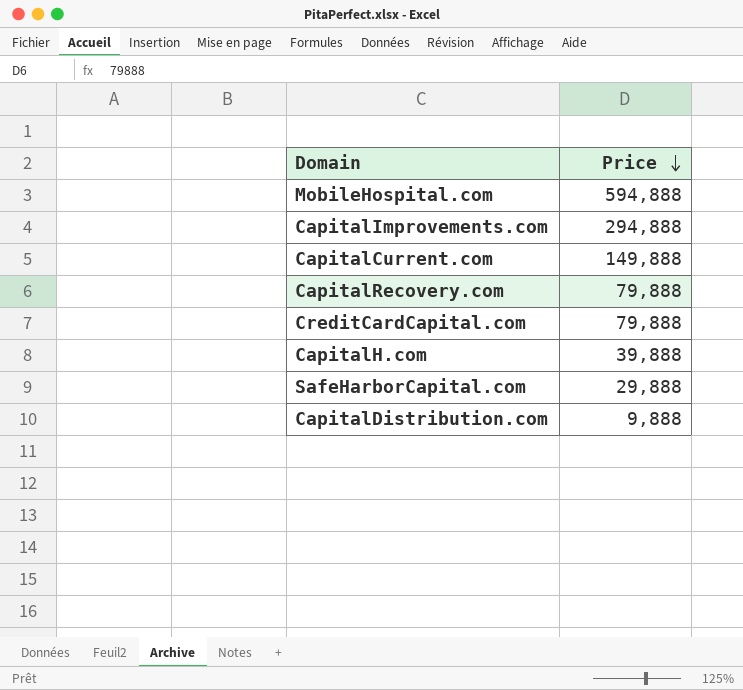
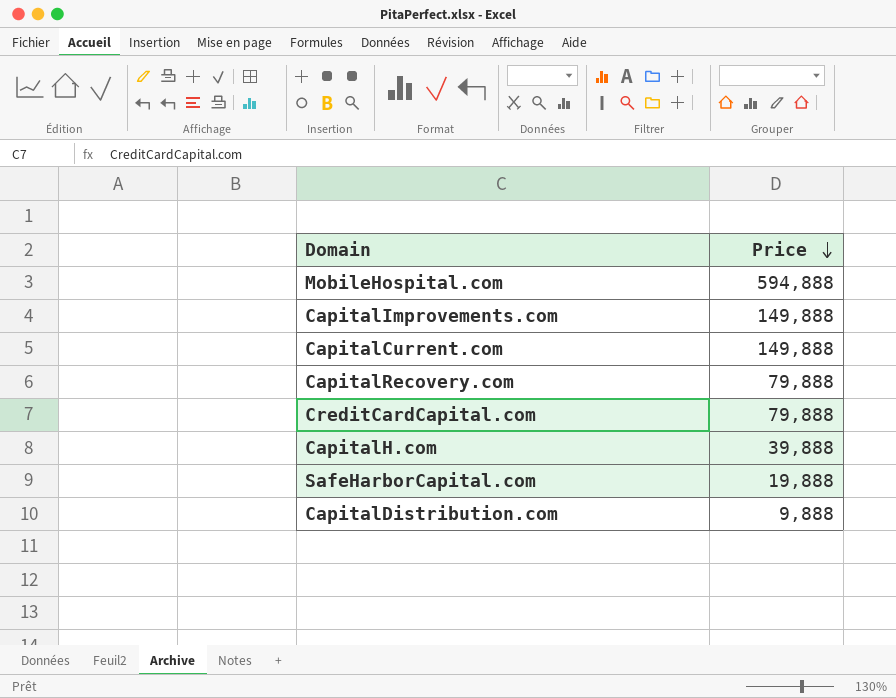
CapitalImprovements.com | Price: 294,888 -> 149,888
SafeHarborCapital.com | Price: 29,888 -> 19,888

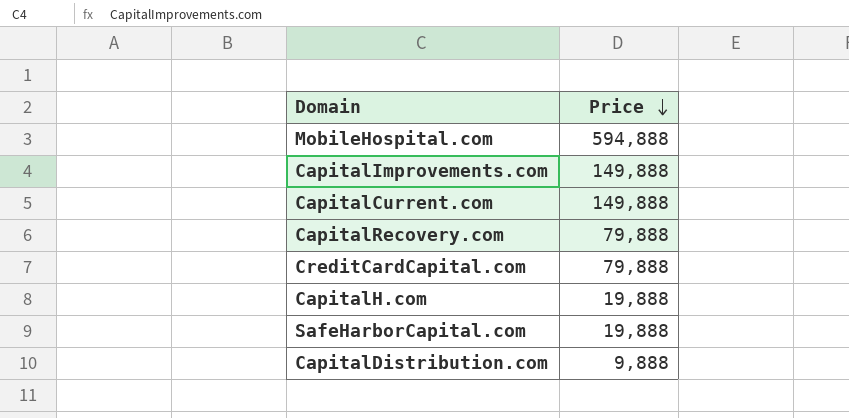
CapitalH.com | Price: 39,888 -> 19,888

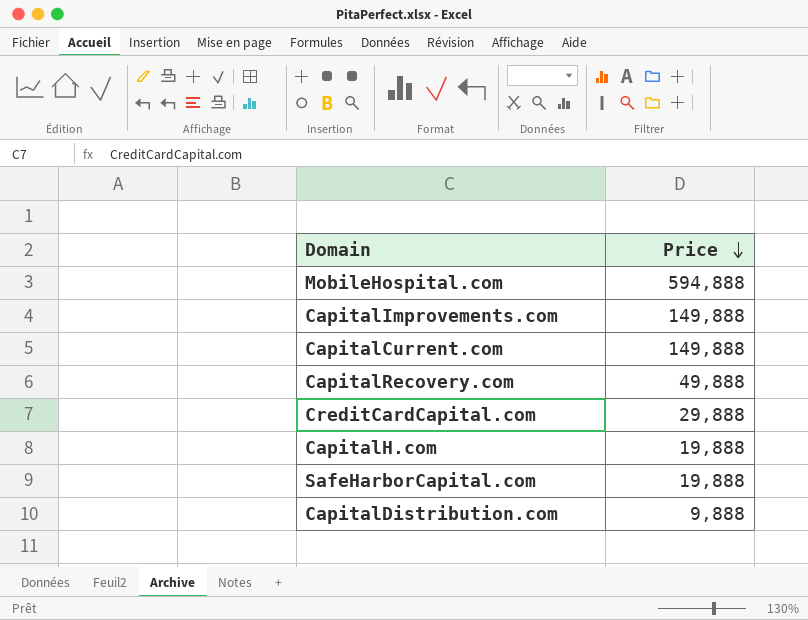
CapitalRecovery.com | Price: 79,888 -> 49,888
CreditCardCapital.com | Price: 79,888 -> 29,888

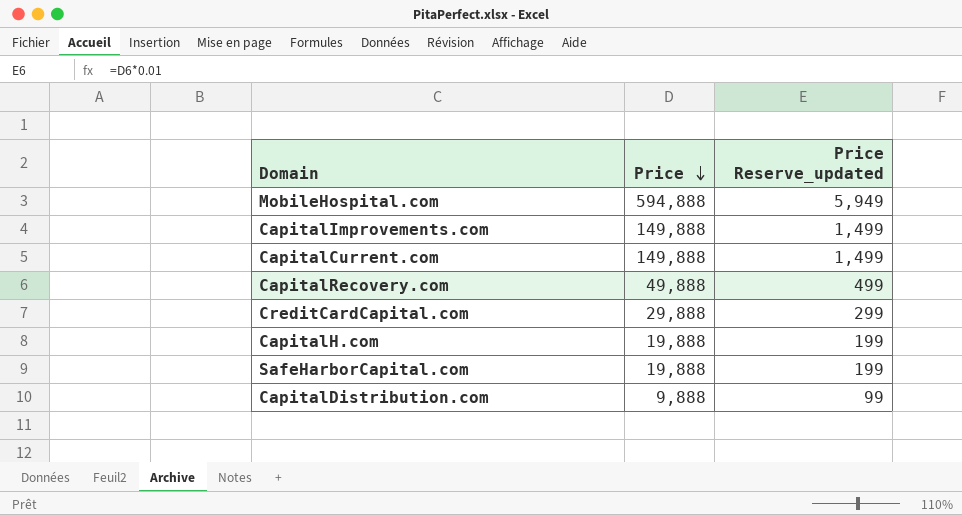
column Price Reserve_updated | formula: none -> [Price] * 0.01

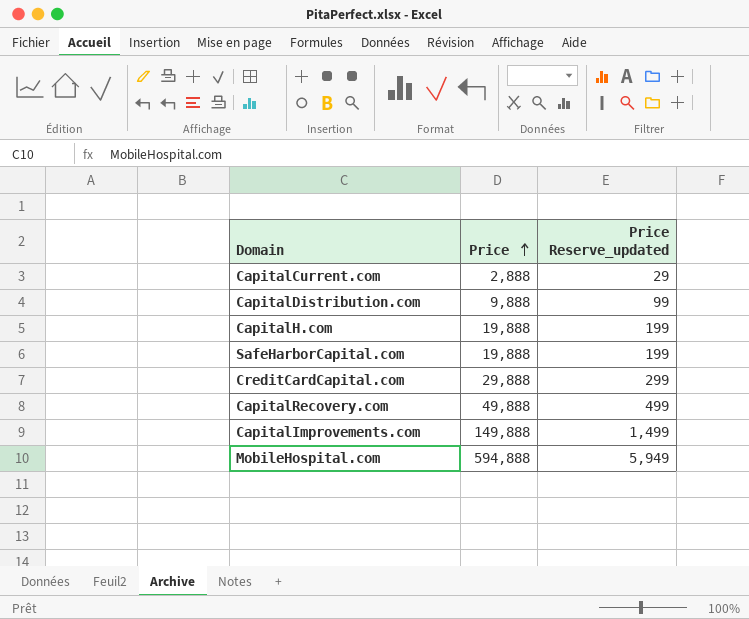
row order: Price descending -> Price ascending
CapitalCurrent.com | Price: 149,888 -> 2,888
CapitalCurrent.com | Price Reserve_updated: 1,499 -> 29

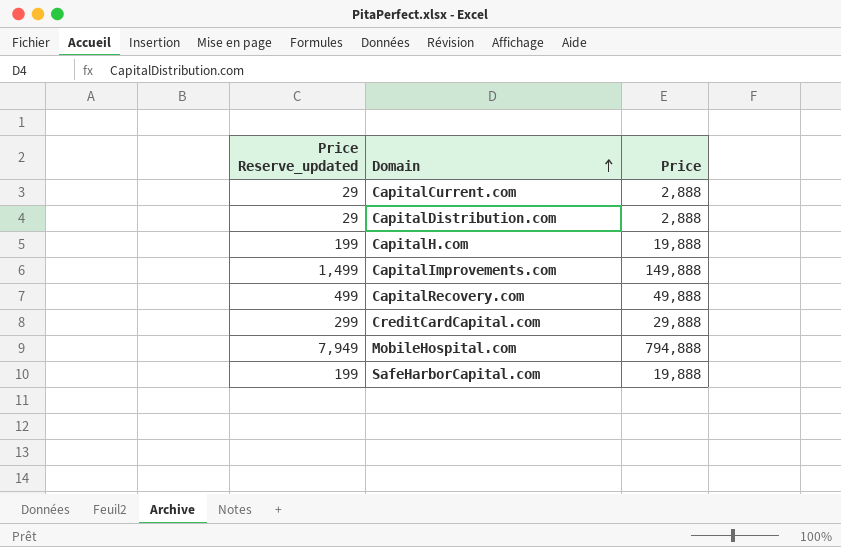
row order: Price ascending -> Domain ascending
column Price Reserve_updated | position: 3 -> 1
CapitalDistribution.com | Price Reserve_updated: 99 -> 29
CapitalDistribution.com | Price: 9,888 -> 2,888
MobileHospital.com | Price Reserve_updated: 5,949 -> 7,949
MobileHospital.com | Price: 594,888 -> 794,888

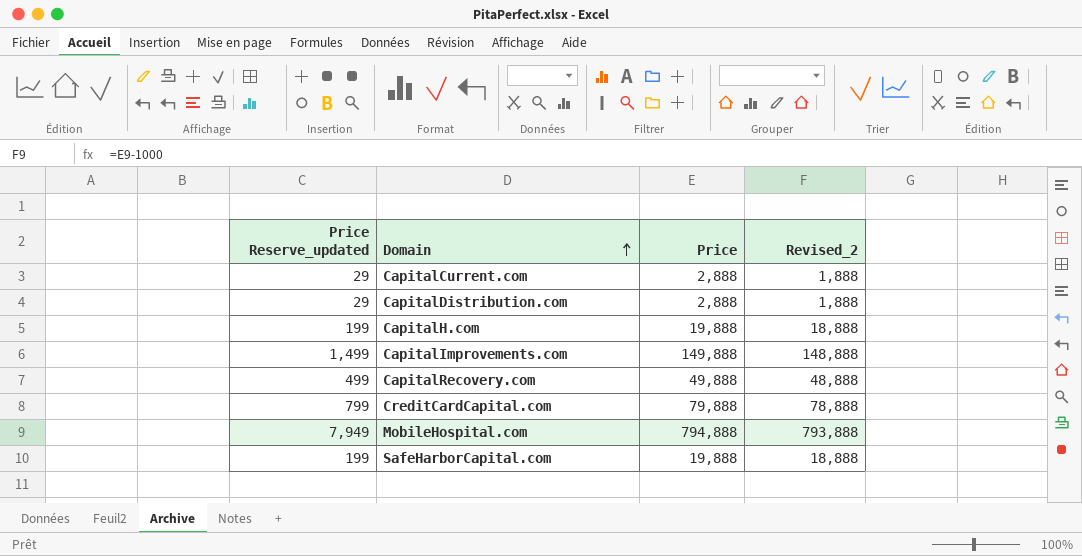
column Revised_2 | formula: none -> [Price] - 1000
CreditCardCapital.com | Price Reserve_updated: 299 -> 799
CreditCardCapital.com | Price: 29,888 -> 79,888

